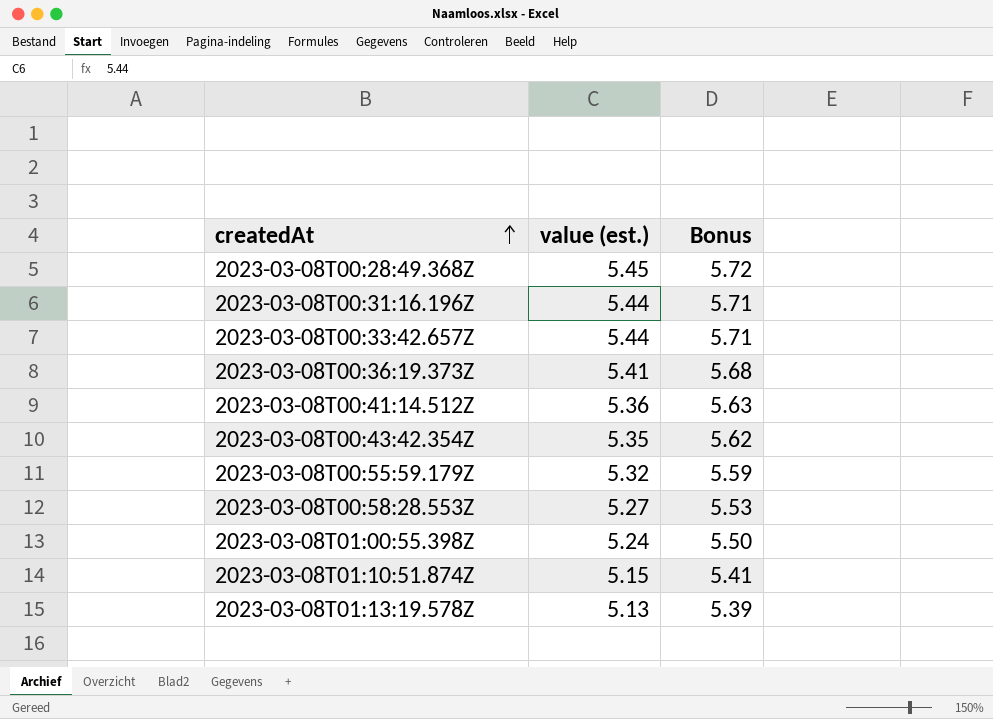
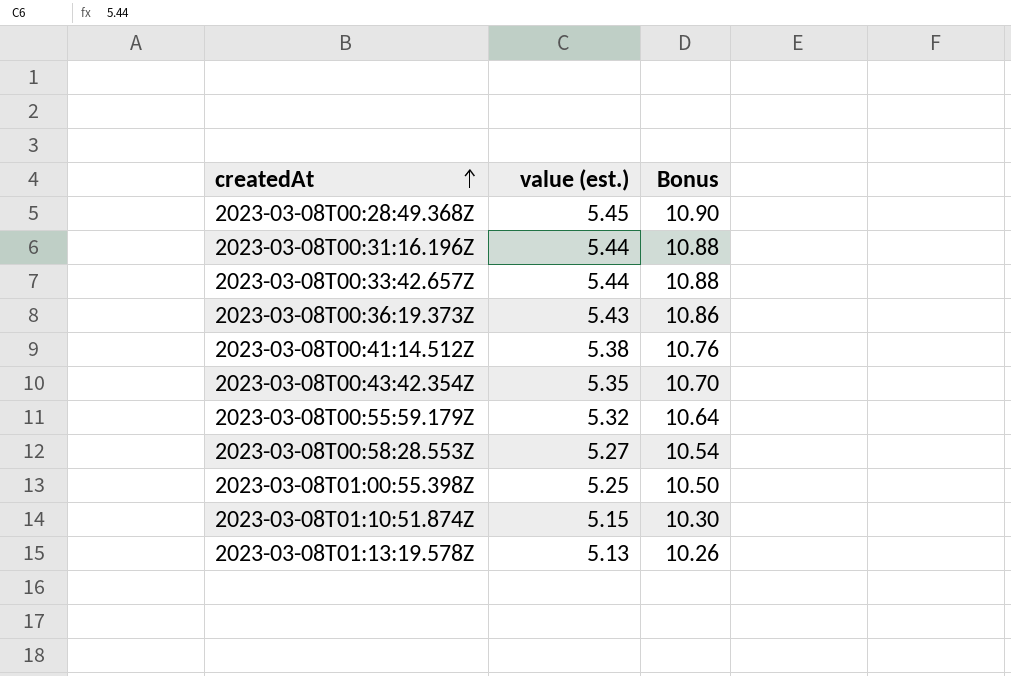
column Bonus | formula: [value (est.)] * 1.05 -> [value (est.)] * 2
2023-03-08T00:36:19.373Z | value (est.): 5.41 -> 5.43
2023-03-08T00:41:14.512Z | value (est.): 5.36 -> 5.38
2023-03-08T01:00:55.398Z | value (est.): 5.24 -> 5.25

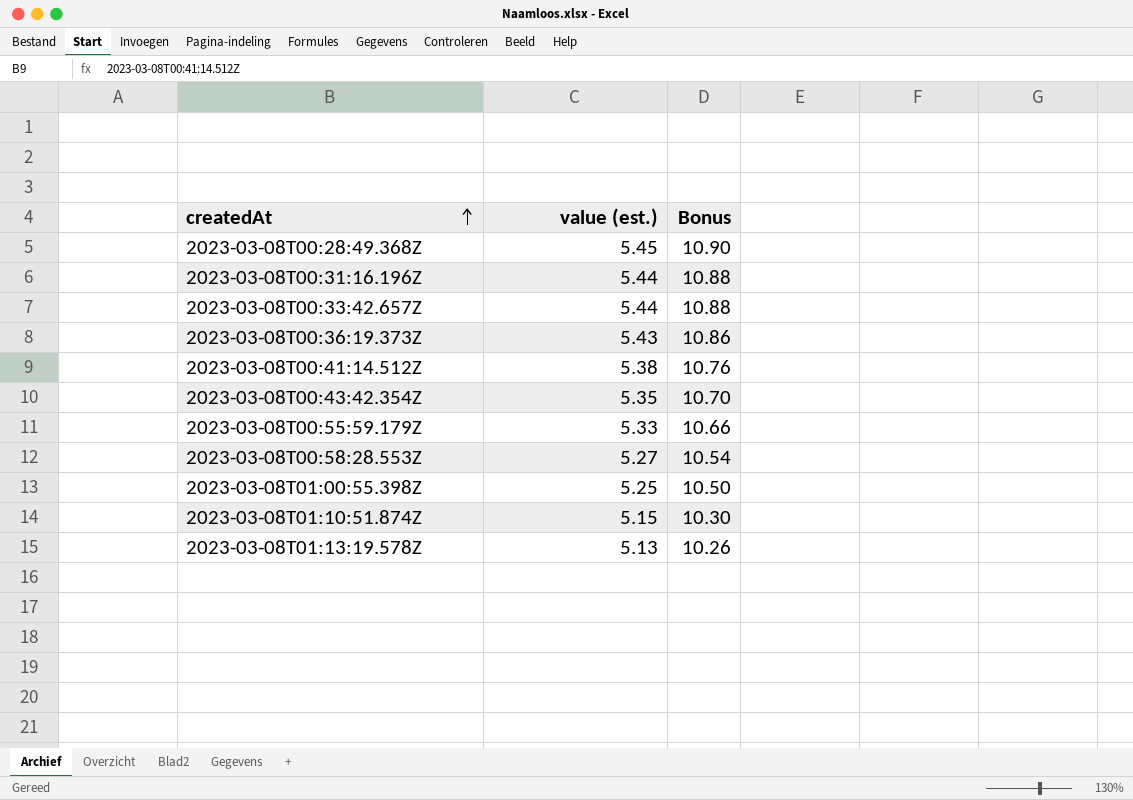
2023-03-08T00:55:59.179Z | value (est.): 5.32 -> 5.33
2023-03-08T00:55:59.179Z | Bonus: 10.64 -> 10.66

